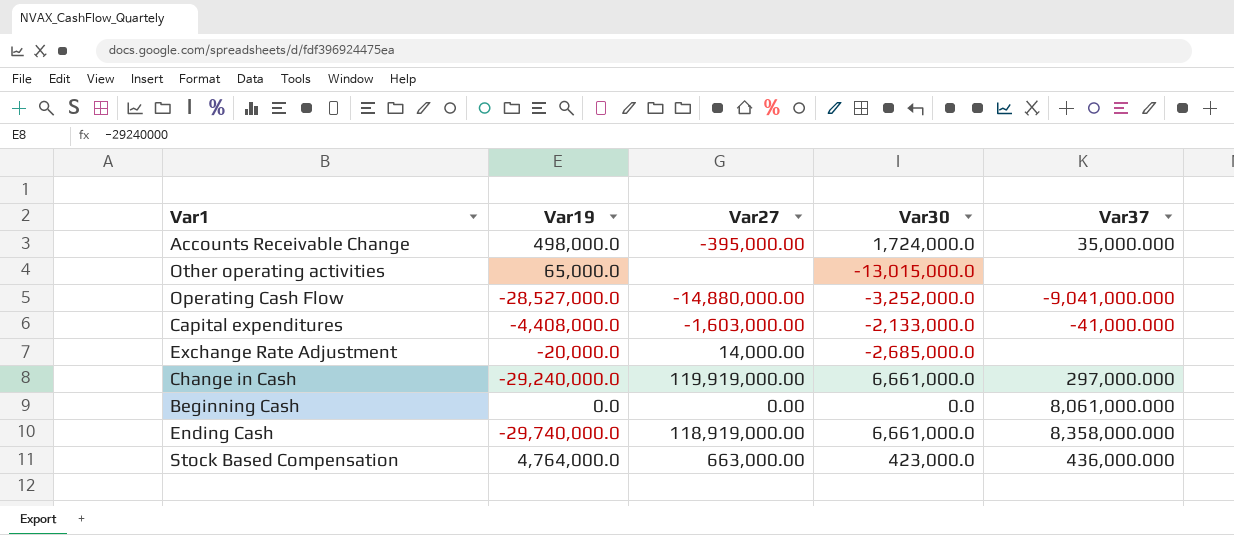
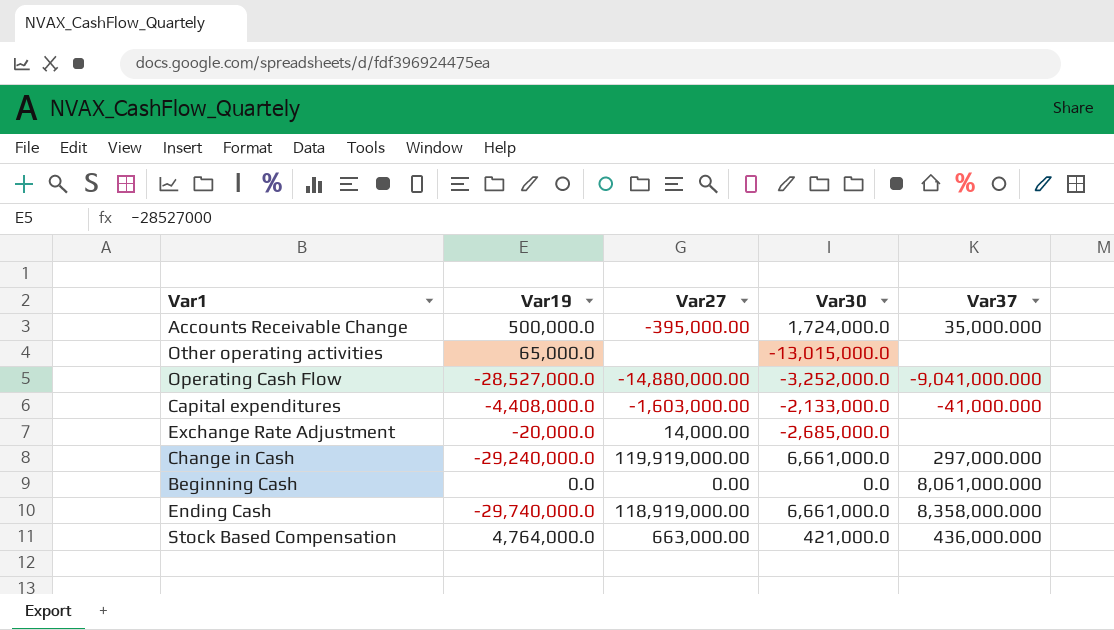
Accounts Receivable Change | Var19: 498,000.0 -> 500,000.0
Stock Based Compensation | Var30: 423,000.0 -> 421,000.0

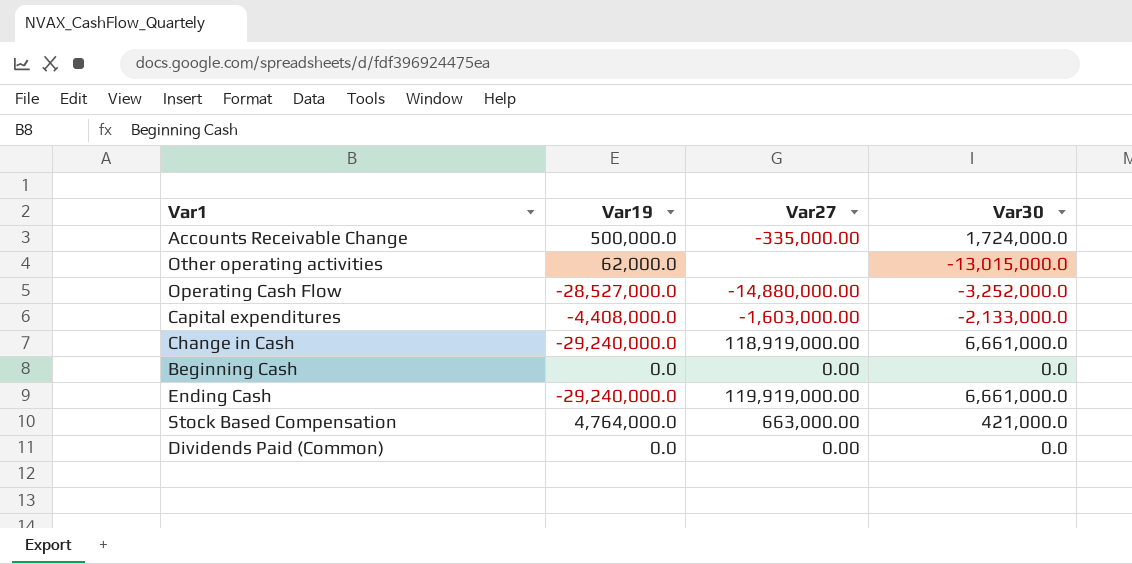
column Var37 | position: 5 -> none
row Exchange Rate Adjustment: -20,000.0 | 14,000.00 | -2,685,000.0 | none -> none
Accounts Receivable Change | Var27: -395,000.00 -> -335,000.00
Other operating activities | Var19: 65,000.0 -> 62,000.0
Change in Cash | Var27: 119,919,000.00 -> 118,919,000.00
Ending Cash | Var19: -29,740,000.0 -> -29,240,000.0
Ending Cash | Var27: 118,919,000.00 -> 119,919,000.00
row Dividends Paid (Common): none -> 0.0 | 0.00 | 0.0

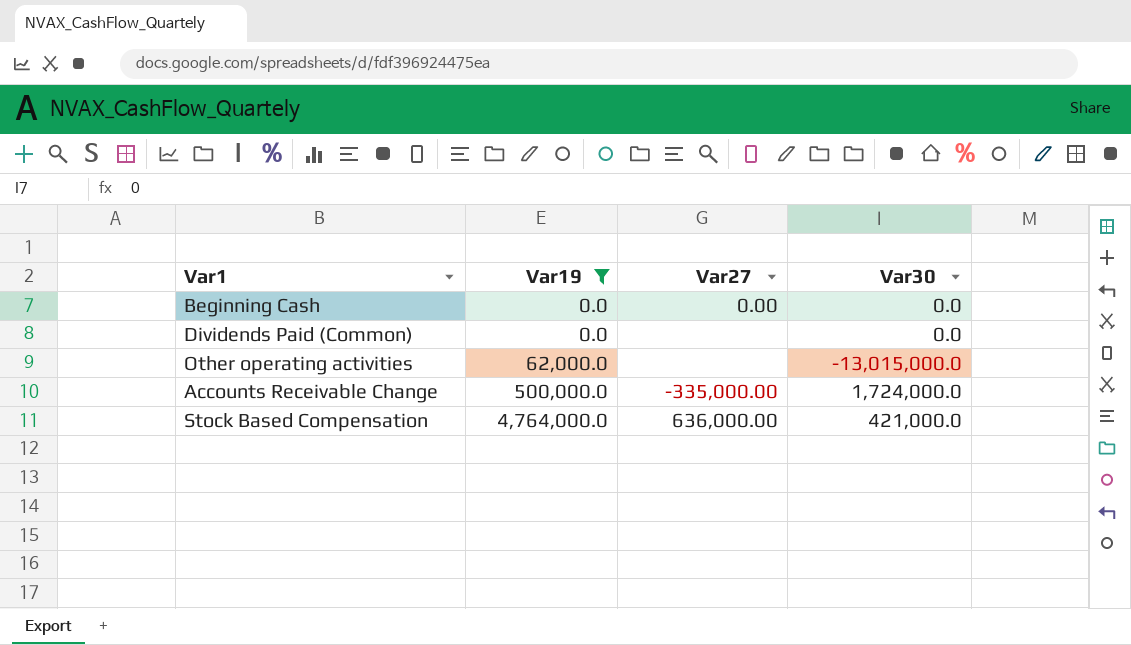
filter: none -> Var19 >= 0.0
row order: none -> Var19 ascending
Dividends Paid (Common) | Var27: 0.00 -> none
Stock Based Compensation | Var27: 663,000.00 -> 636,000.00

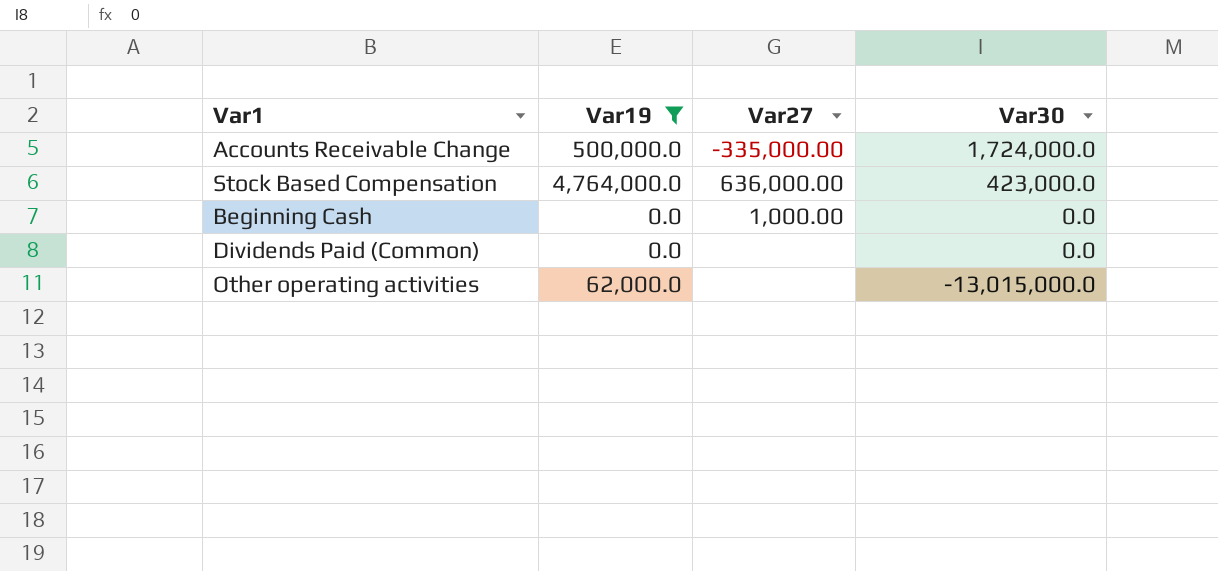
row order: Var19 ascending -> Var30 descending
Stock Based Compensation | Var30: 421,000.0 -> 423,000.0
Beginning Cash | Var27: 0.00 -> 1,000.00

